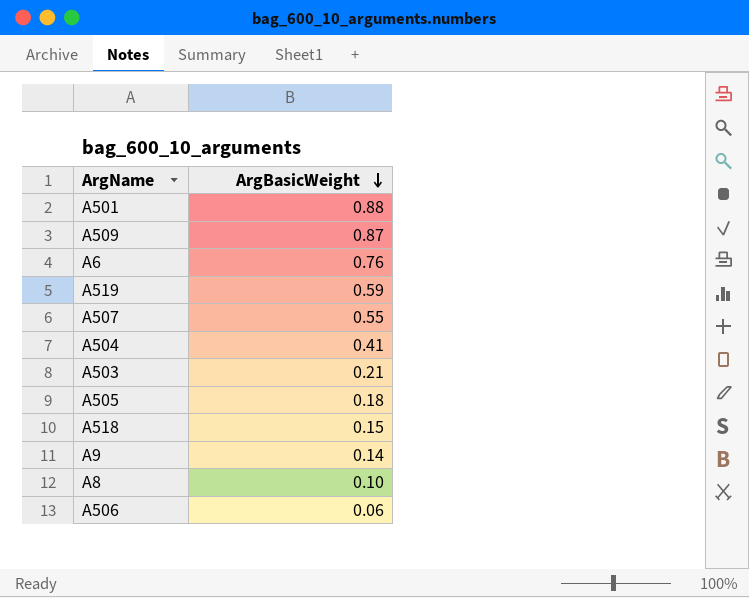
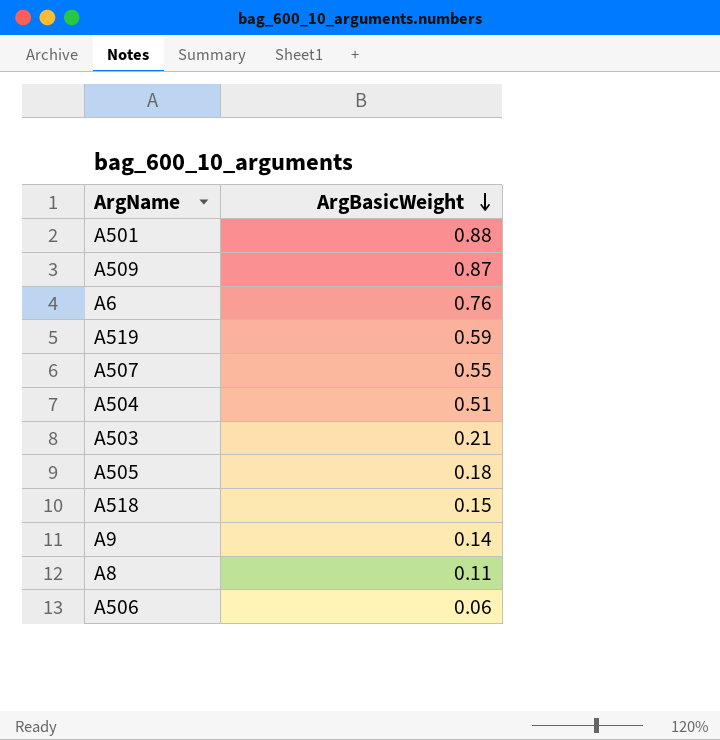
A504 | ArgBasicWeight: 0.41 -> 0.51
A8 | ArgBasicWeight: 0.10 -> 0.11

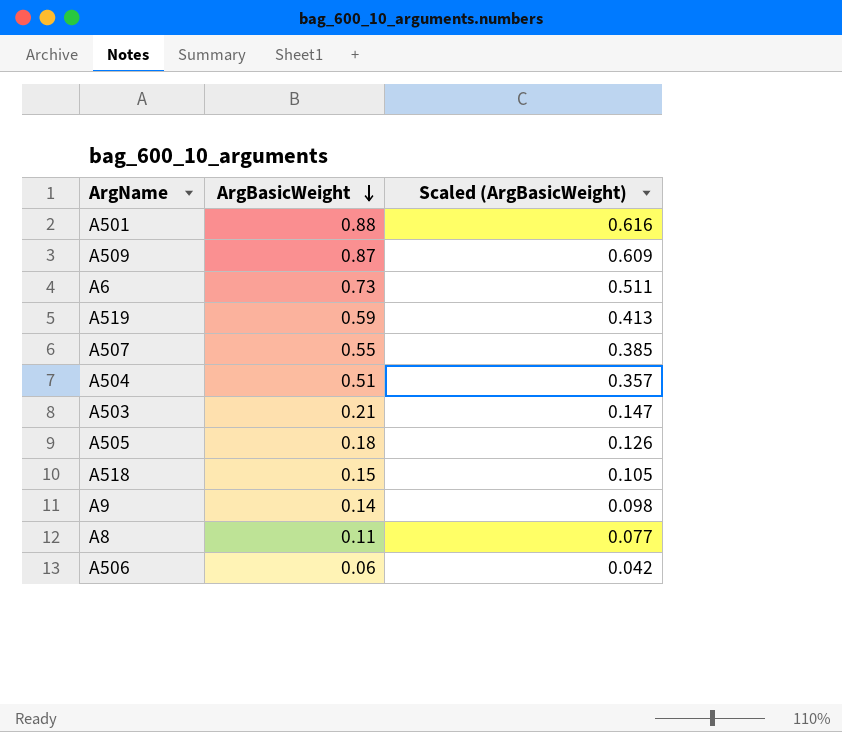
column Scaled (ArgBasicWeight) | formula: none -> [ArgBasicWeight] * 0.7
A6 | ArgBasicWeight: 0.76 -> 0.73

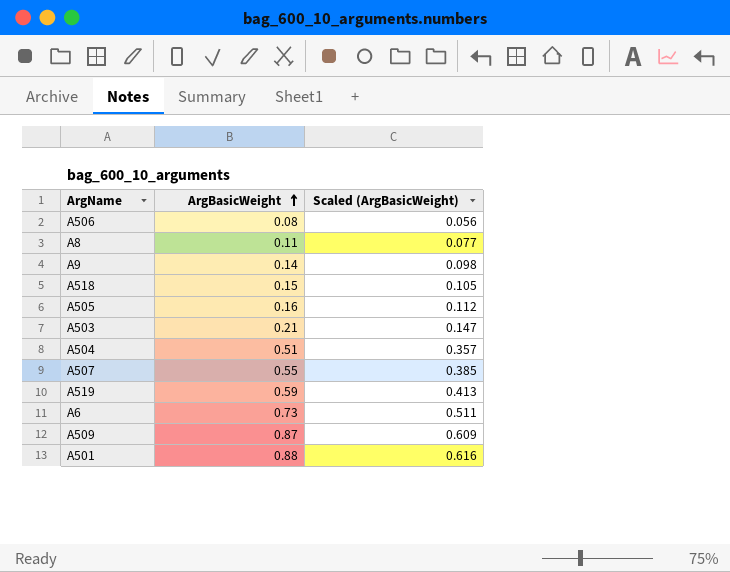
row order: ArgBasicWeight descending -> ArgBasicWeight ascending
A506 | ArgBasicWeight: 0.06 -> 0.08
A506 | Scaled (ArgBasicWeight): 0.042 -> 0.056
A505 | ArgBasicWeight: 0.18 -> 0.16
A505 | Scaled (ArgBasicWeight): 0.126 -> 0.112

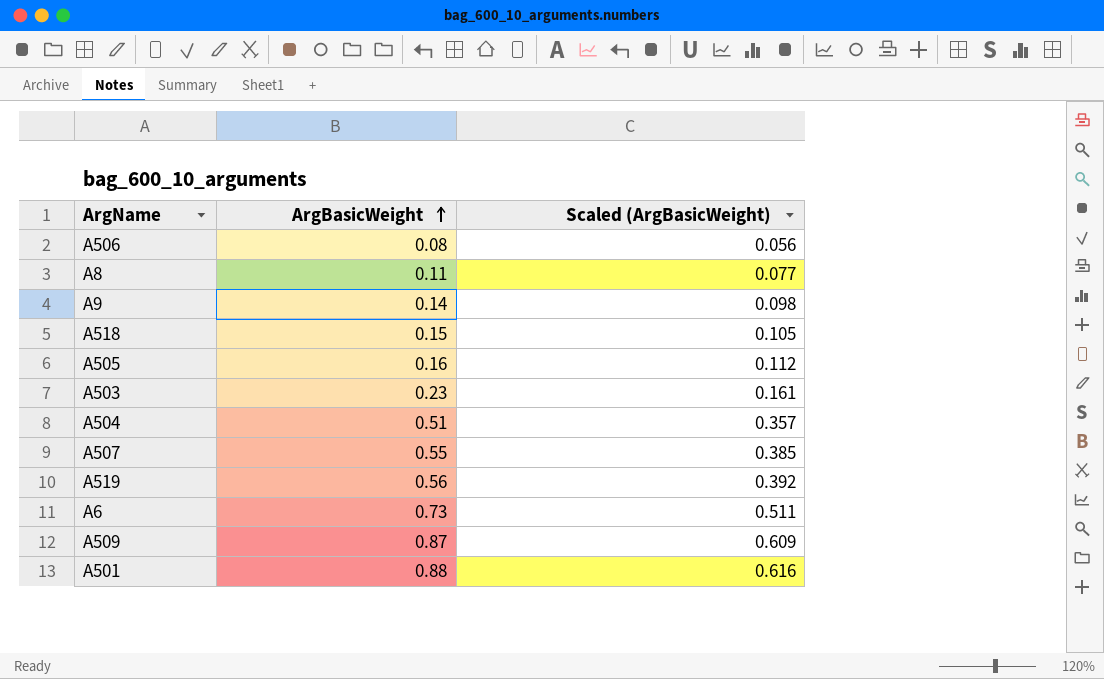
A503 | ArgBasicWeight: 0.21 -> 0.23
A503 | Scaled (ArgBasicWeight): 0.147 -> 0.161
A519 | ArgBasicWeight: 0.59 -> 0.56
A519 | Scaled (ArgBasicWeight): 0.413 -> 0.392

